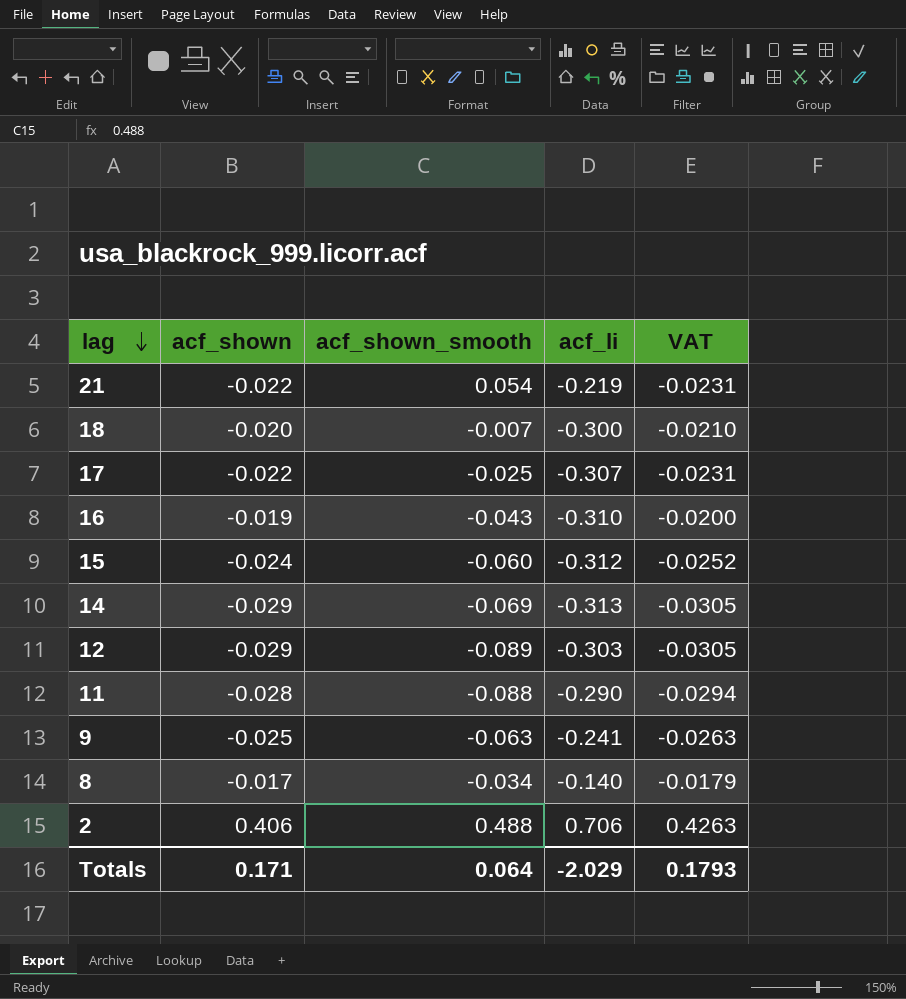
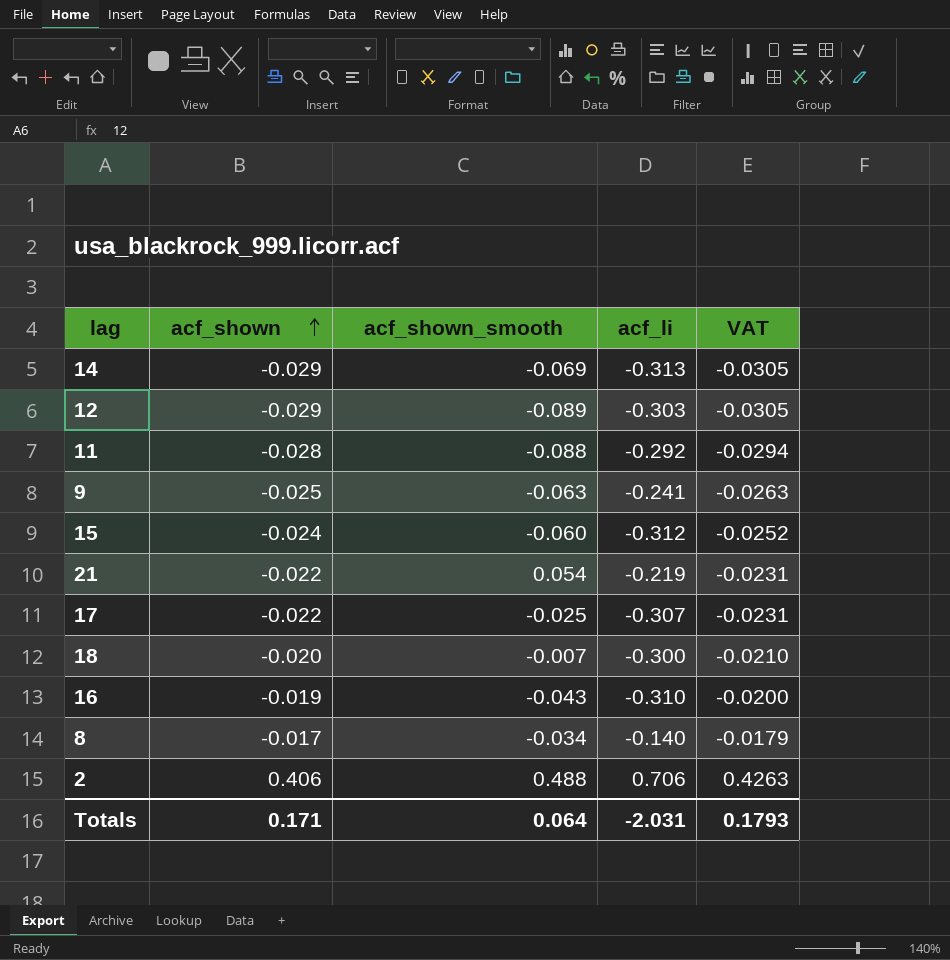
row order: lag descending -> acf_shown ascending
11 | acf_li: -0.290 -> -0.292
Totals | acf_li: -2.029 -> -2.031

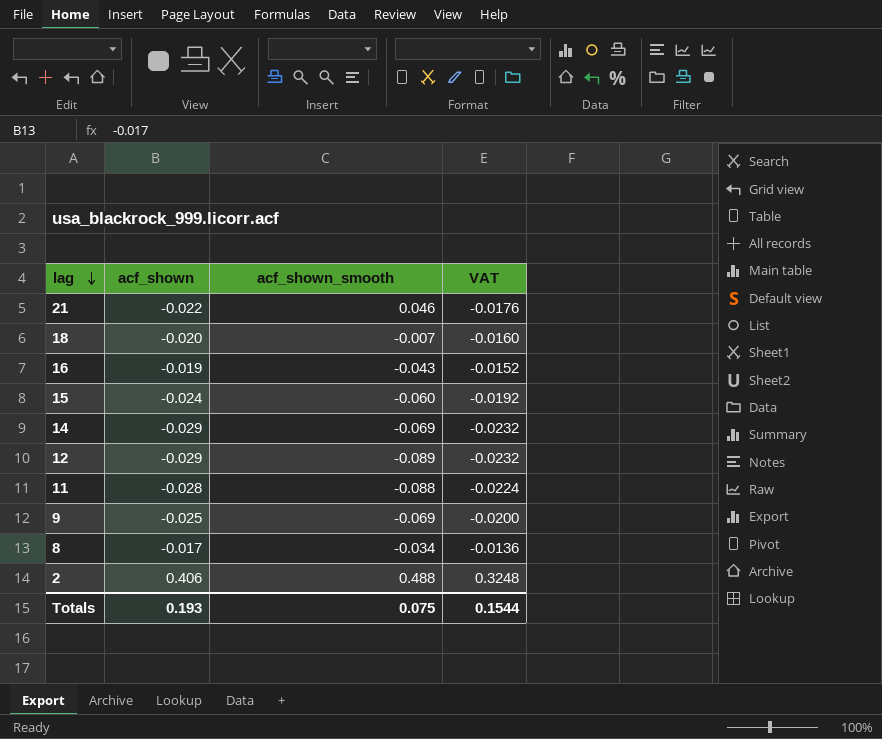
row order: acf_shown ascending -> lag descending
column acf_li | position: 4 -> none
column VAT | formula: [acf_shown] * 1.05 -> [acf_shown] * 0.8
row 17: -0.022 | -0.025 | -0.307 | -0.0231 -> none
21 | acf_shown_smooth: 0.054 -> 0.046
9 | acf_shown_smooth: -0.063 -> -0.069
Totals | acf_shown: 0.171 -> 0.193
Totals | acf_shown_smooth: 0.064 -> 0.075
Totals | VAT: 0.1793 -> 0.1544

